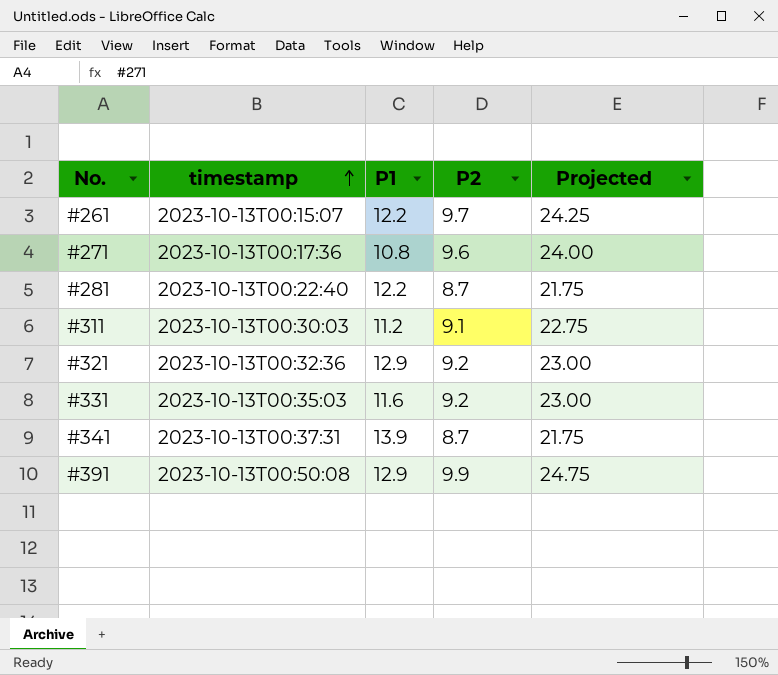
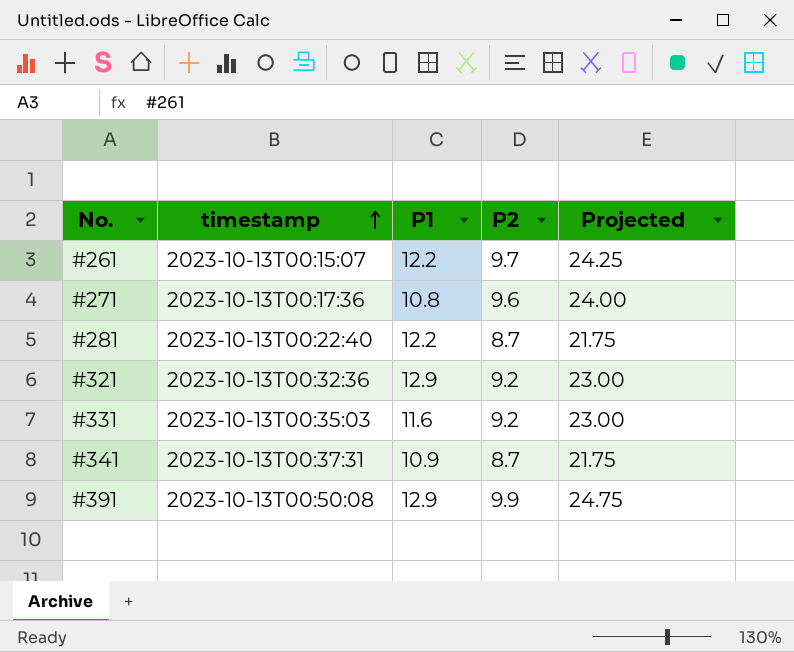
row #311: 2023-10-13T00:30:03 | 11.2 | 9.1 | 22.75 -> none
#341 | P1: 13.9 -> 10.9

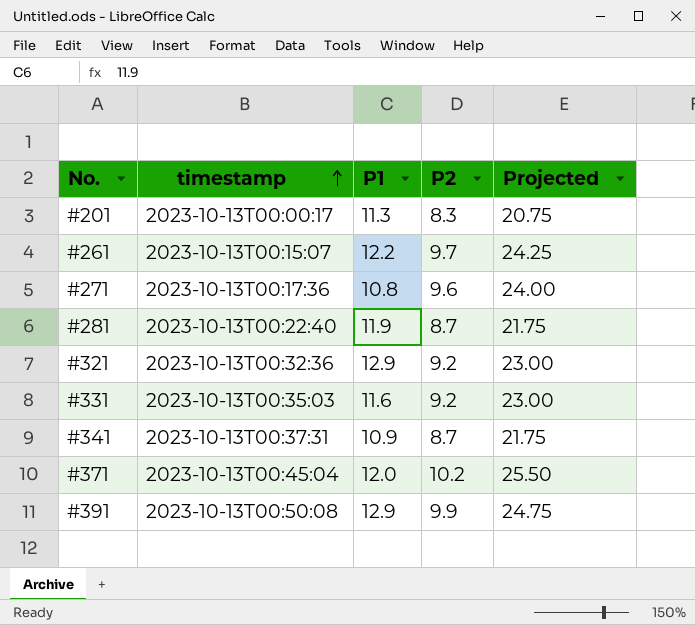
row #201: none -> 2023-10-13T00:00:17 | 11.3 | 8.3 | 20.75
#281 | P1: 12.2 -> 11.9
row #371: none -> 2023-10-13T00:45:04 | 12.0 | 10.2 | 25.50

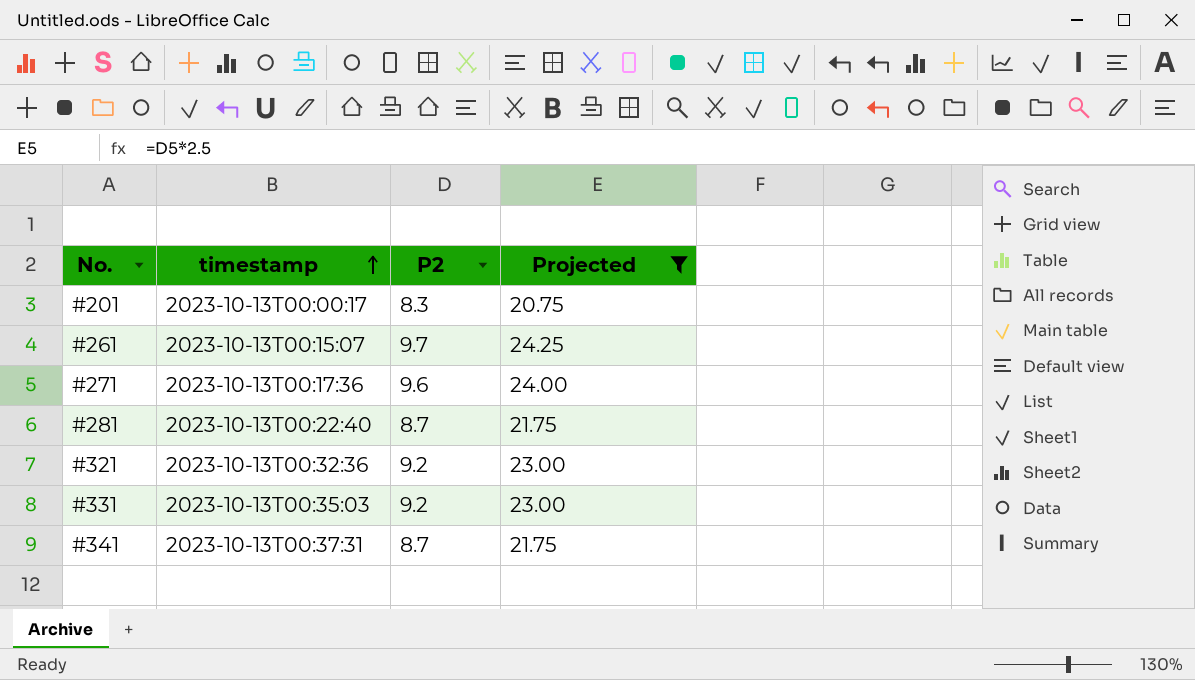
filter: none -> Projected <= 24.25
column P1 | position: 3 -> none

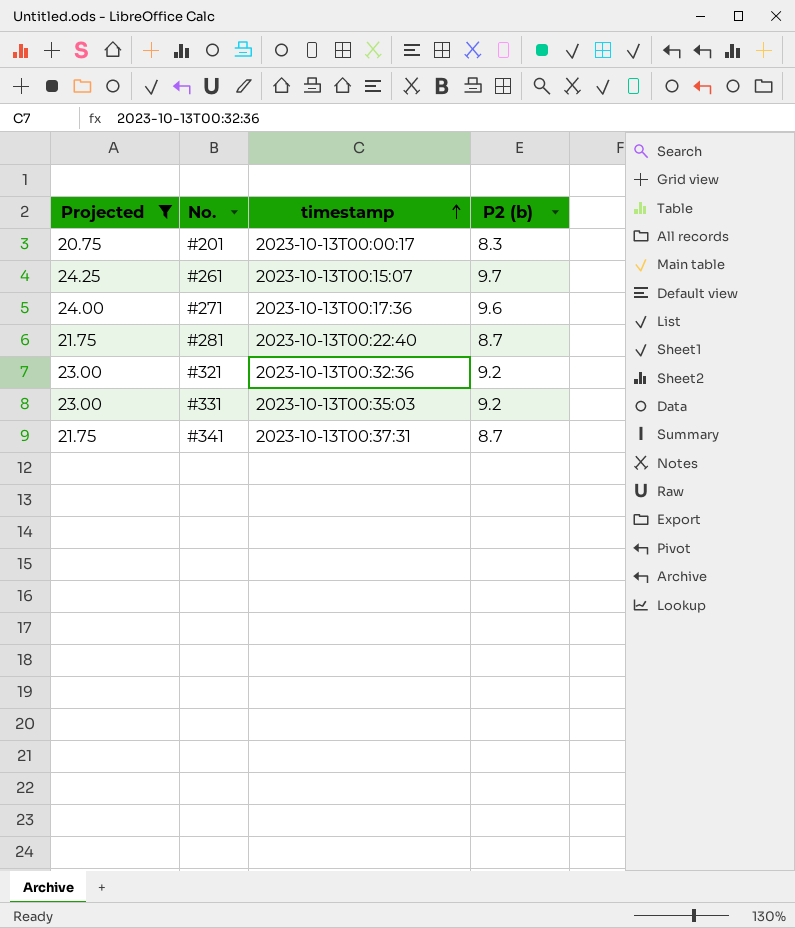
column Projected | position: 4 -> 1
column name: P2 -> P2 (b)

